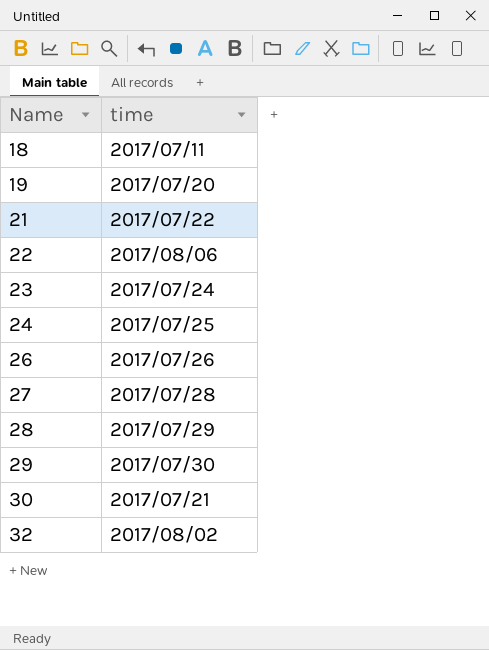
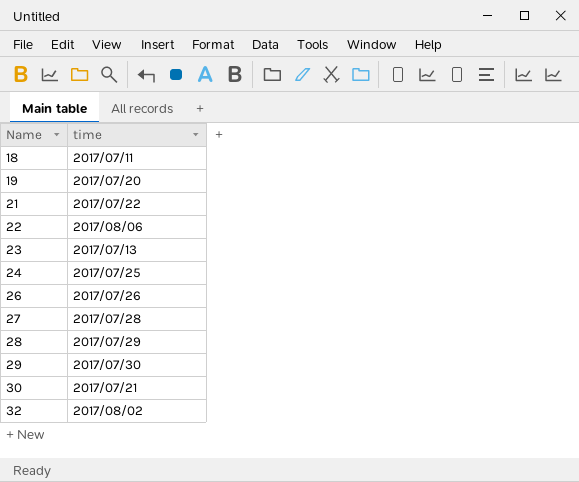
23 | time: 2017/07/24 -> 2017/07/13

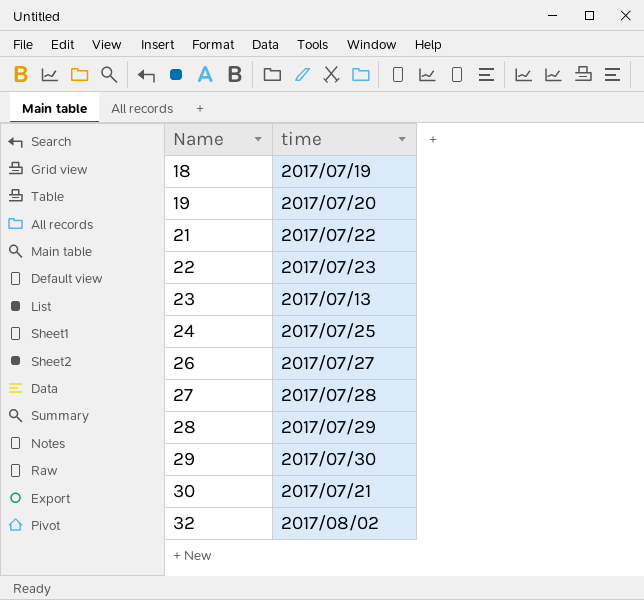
18 | time: 2017/07/11 -> 2017/07/19
22 | time: 2017/08/06 -> 2017/07/23
26 | time: 2017/07/26 -> 2017/07/27

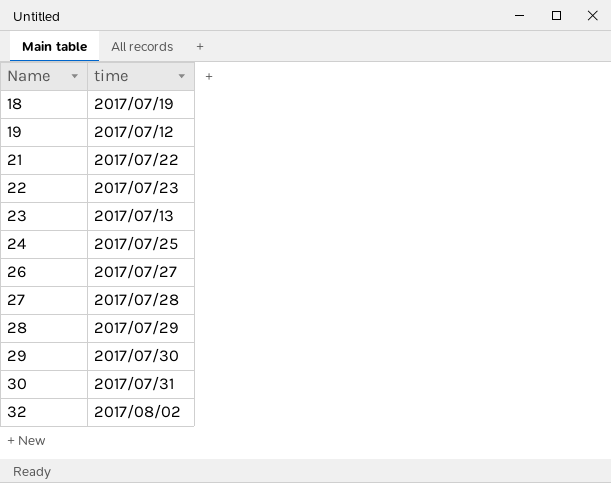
19 | time: 2017/07/20 -> 2017/07/12
30 | time: 2017/07/21 -> 2017/07/31

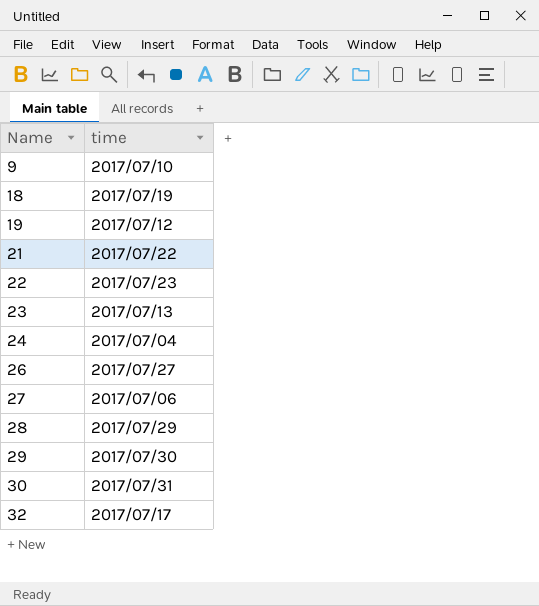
row 9: none -> 2017/07/10
24 | time: 2017/07/25 -> 2017/07/04
27 | time: 2017/07/28 -> 2017/07/06
32 | time: 2017/08/02 -> 2017/07/17

